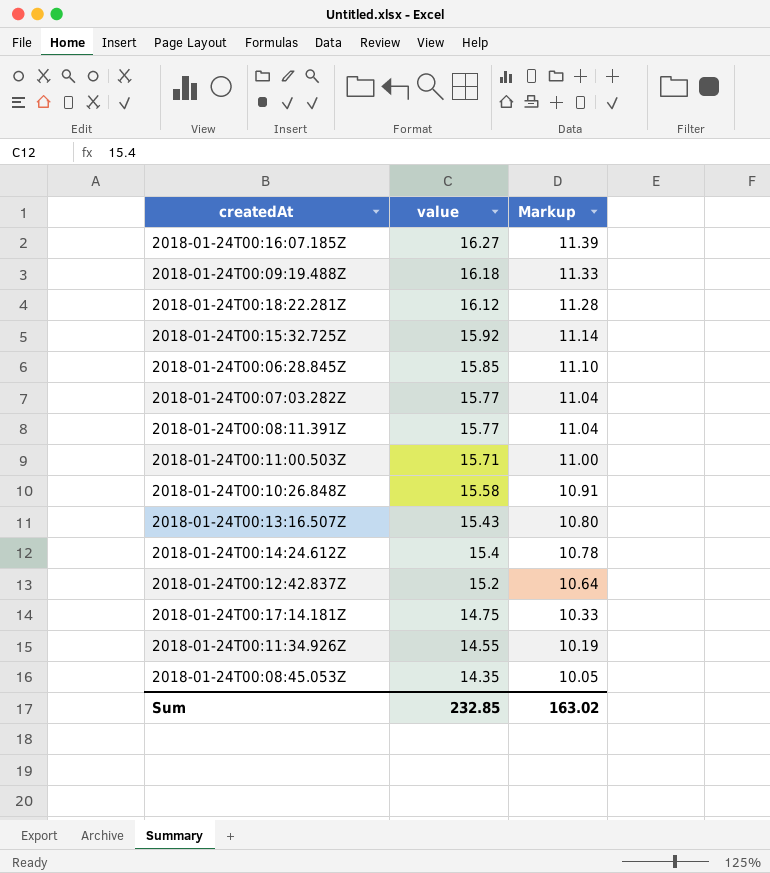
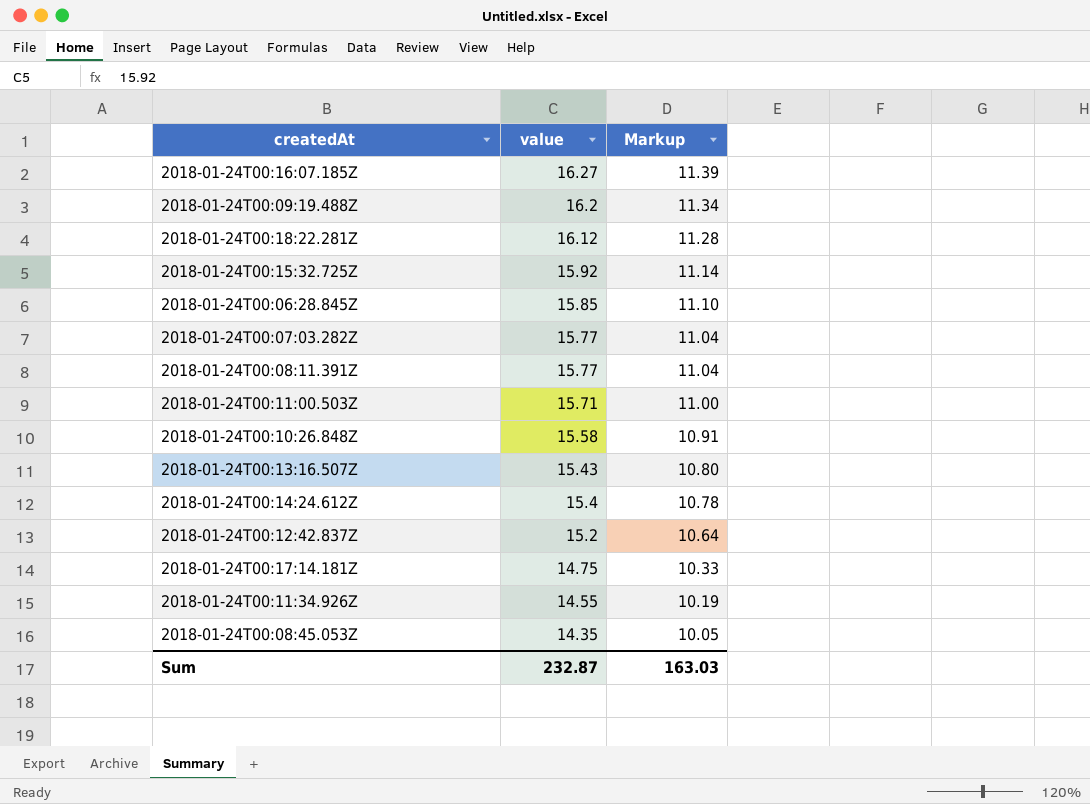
2018-01-24T00:09:19.488Z | value: 16.18 -> 16.2
2018-01-24T00:09:19.488Z | Markup: 11.33 -> 11.34
Sum | value: 232.85 -> 232.87
Sum | Markup: 163.02 -> 163.03

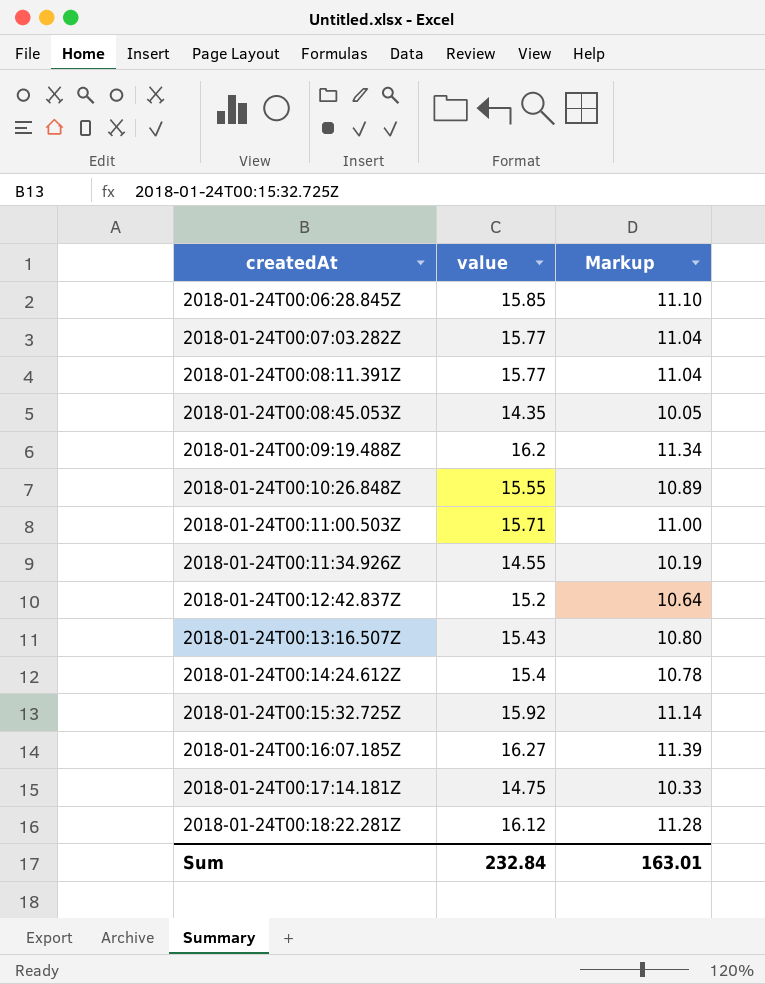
row order: value descending -> createdAt ascending
2018-01-24T00:10:26.848Z | value: 15.58 -> 15.55
2018-01-24T00:10:26.848Z | Markup: 10.91 -> 10.89
Sum | value: 232.87 -> 232.84
Sum | Markup: 163.03 -> 163.01

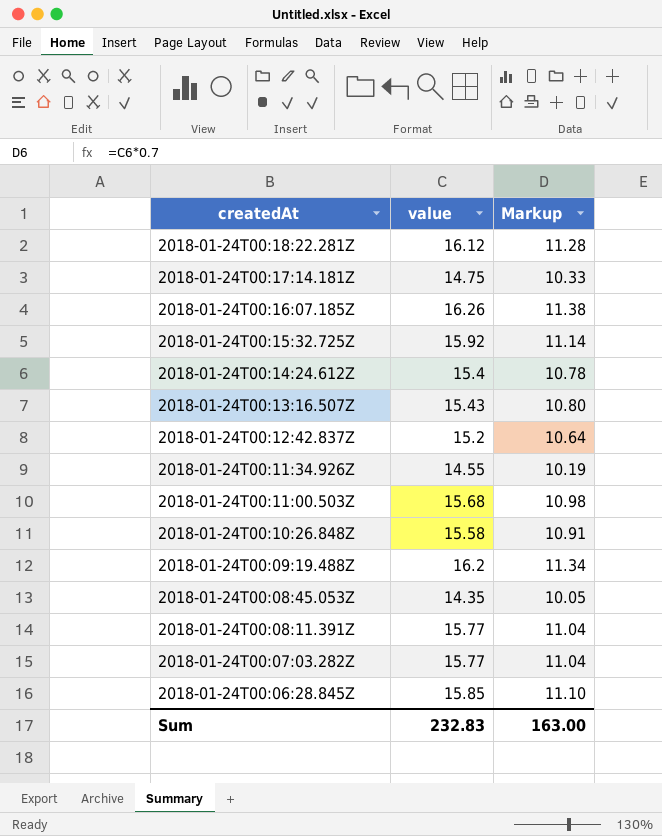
row order: createdAt ascending -> createdAt descending
2018-01-24T00:16:07.185Z | value: 16.27 -> 16.26
2018-01-24T00:16:07.185Z | Markup: 11.39 -> 11.38
2018-01-24T00:11:00.503Z | value: 15.71 -> 15.68
2018-01-24T00:11:00.503Z | Markup: 11.00 -> 10.98
2018-01-24T00:10:26.848Z | value: 15.55 -> 15.58
2018-01-24T00:10:26.848Z | Markup: 10.89 -> 10.91
Sum | value: 232.84 -> 232.83
Sum | Markup: 163.01 -> 163.00

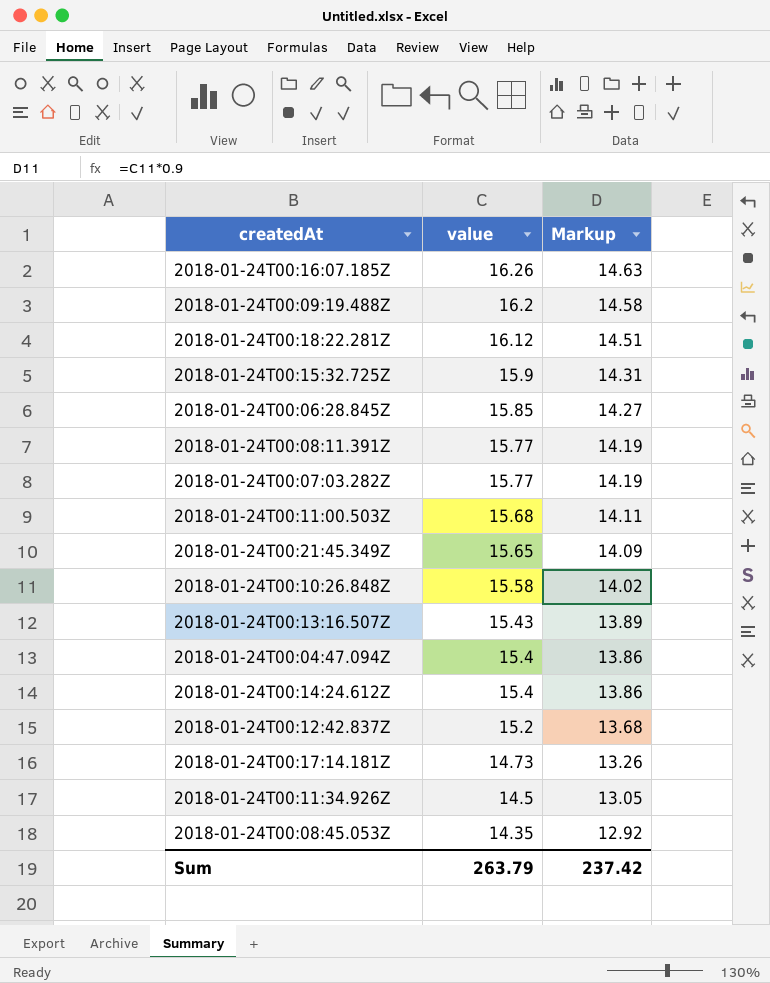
row order: createdAt descending -> value descending
column Markup | formula: [value] * 0.7 -> [value] * 0.9
2018-01-24T00:15:32.725Z | value: 15.92 -> 15.9
row 2018-01-24T00:21:45.349Z: none -> 15.65 | 14.09
row 2018-01-24T00:04:47.094Z: none -> 15.4 | 13.86
2018-01-24T00:17:14.181Z | value: 14.75 -> 14.73
2018-01-24T00:11:34.926Z | value: 14.55 -> 14.5
Sum | value: 232.83 -> 263.79
Sum | Markup: 163.00 -> 237.42

